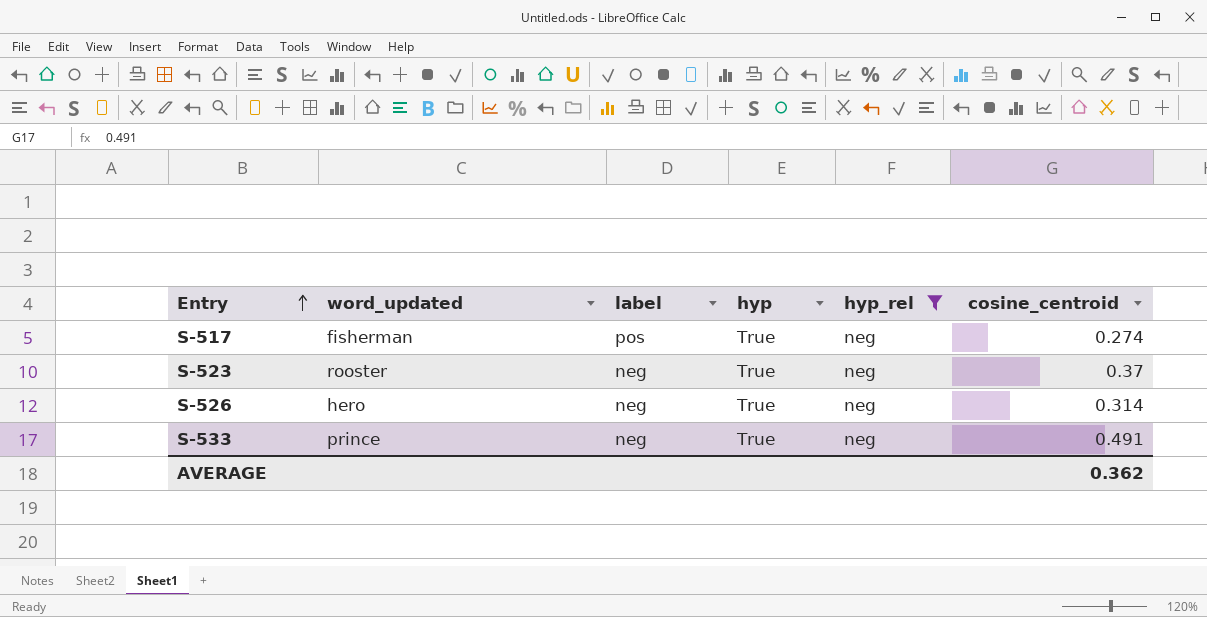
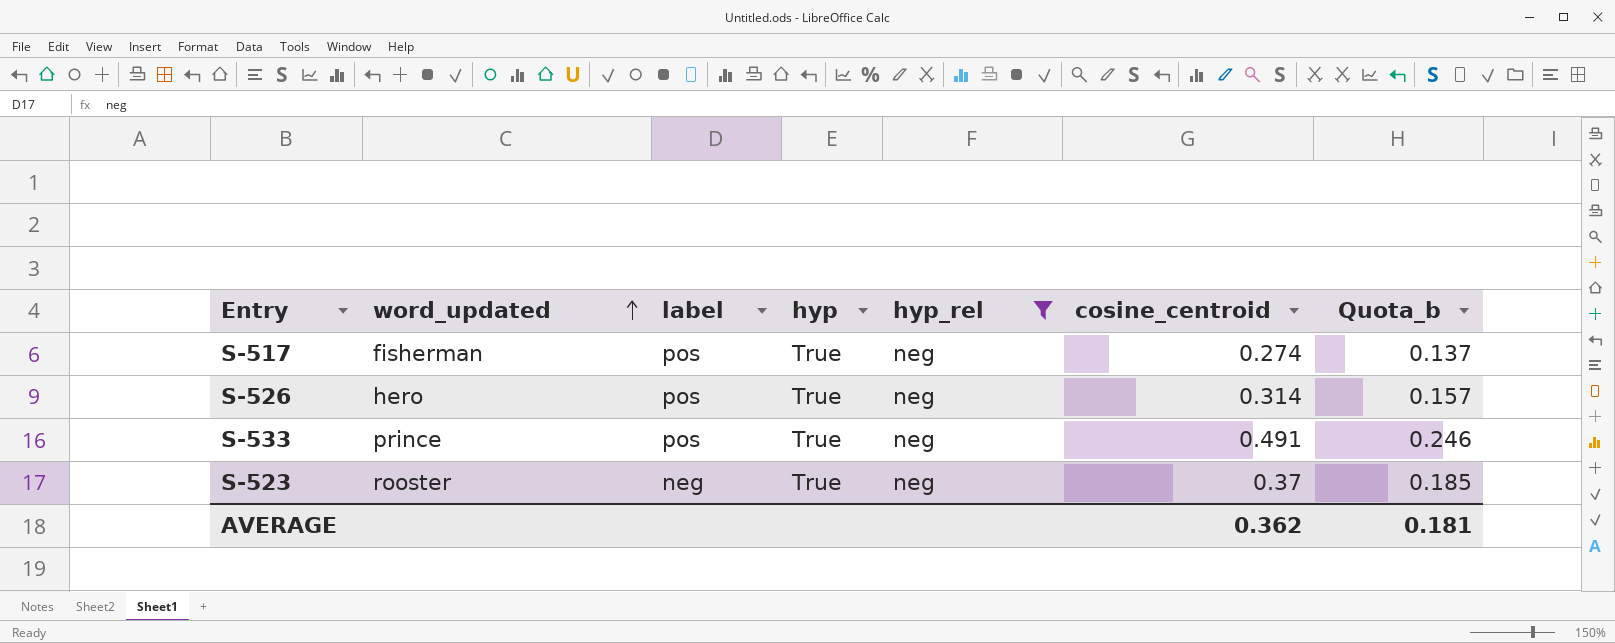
row order: Entry ascending -> word_updated ascending
column Quota_b | formula: none -> [cosine_centroid] * 0.5
S-526 | label: neg -> pos
S-533 | label: neg -> pos

